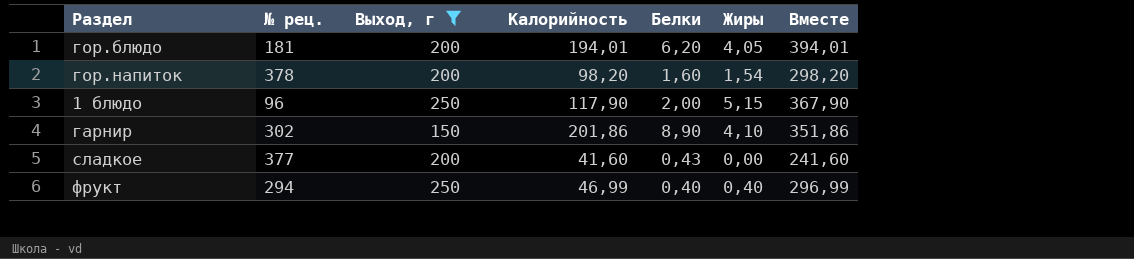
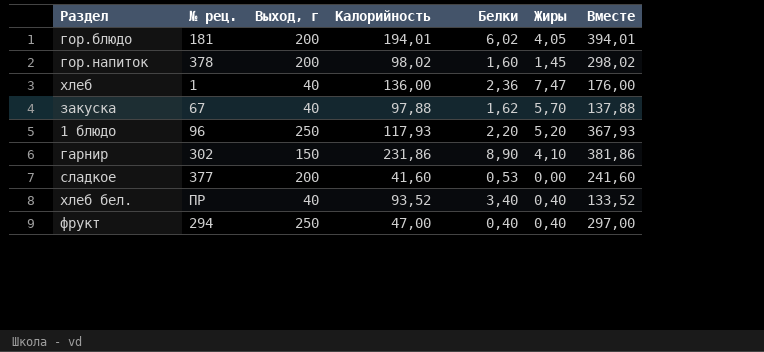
filter: Выход, г != 40 -> none
гор.блюдо | Белки: 6,20 -> 6,02
гор.напиток | Калорийность: 98,20 -> 98,02
гор.напиток | Жиры: 1,54 -> 1,45
гор.напиток | Вместе: 298,20 -> 298,02
1 блюдо | Калорийность: 117,90 -> 117,93
1 блюдо | Белки: 2,00 -> 2,20
1 блюдо | Жиры: 5,15 -> 5,20
1 блюдо | Вместе: 367,90 -> 367,93
гарнир | Калорийность: 201,86 -> 231,86
гарнир | Вместе: 351,86 -> 381,86
сладкое | Белки: 0,43 -> 0,53
фрукт | Калорийность: 46,99 -> 47,00
фрукт | Вместе: 296,99 -> 297,00

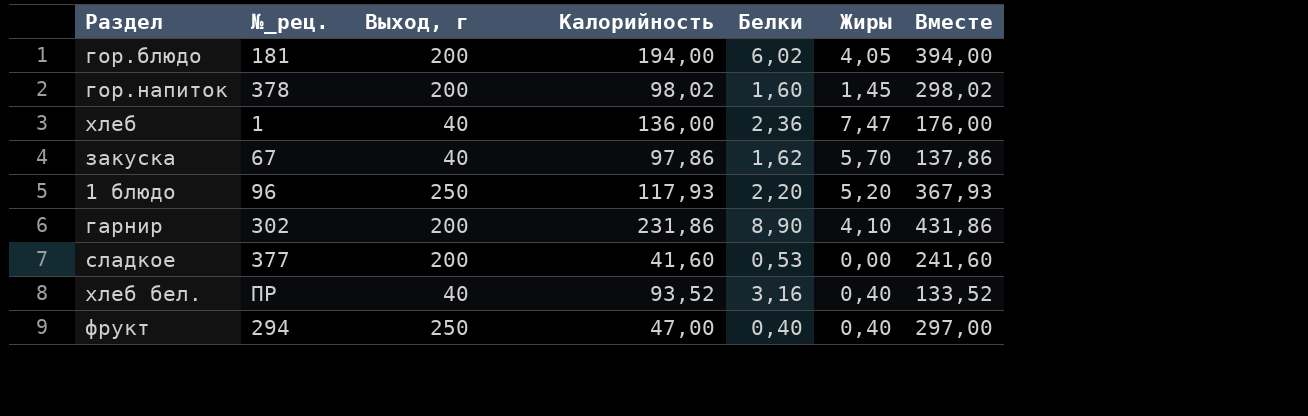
column name: № рец. -> №_рец.
гор.блюдо | Калорийность: 194,01 -> 194,00
гор.блюдо | Вместе: 394,01 -> 394,00
закуска | Калорийность: 97,88 -> 97,86
закуска | Вместе: 137,88 -> 137,86
гарнир | Выход, г: 150 -> 200
гарнир | Вместе: 381,86 -> 431,86
хлеб бел. | Белки: 3,40 -> 3,16

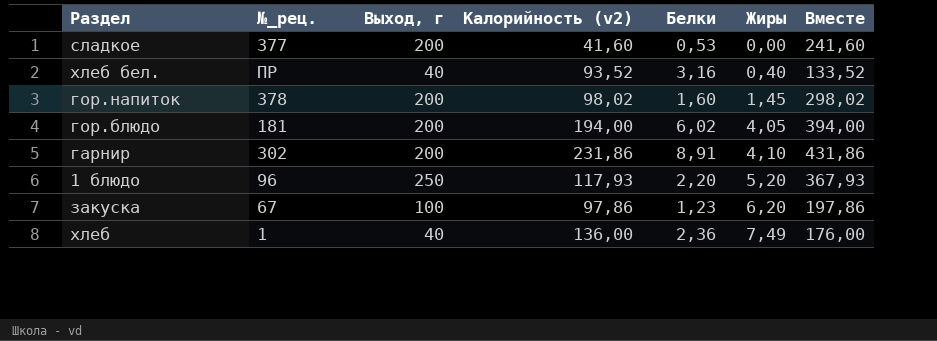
row order: none -> Жиры ascending
column name: Калорийность -> Калорийность (v2)
row фрукт: 294 | 250 | 47,00 | 0,40 | 0,40 | 297,00 -> none
гарнир | Белки: 8,90 -> 8,91
закуска | Выход, г: 40 -> 100
закуска | Белки: 1,62 -> 1,23
закуска | Жиры: 5,70 -> 6,20
закуска | Вместе: 137,86 -> 197,86
хлеб | Жиры: 7,47 -> 7,49

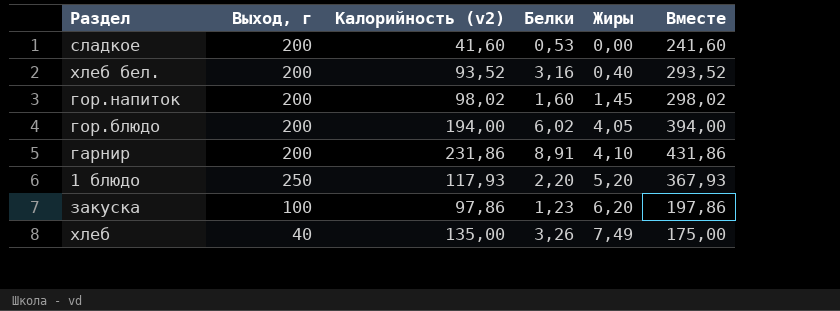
column №_рец. | position: 2 -> none
хлеб бел. | Выход, г: 40 -> 200
хлеб бел. | Вместе: 133,52 -> 293,52
хлеб | Калорийность (v2): 136,00 -> 135,00
хлеб | Белки: 2,36 -> 3,26
хлеб | Вместе: 176,00 -> 175,00

